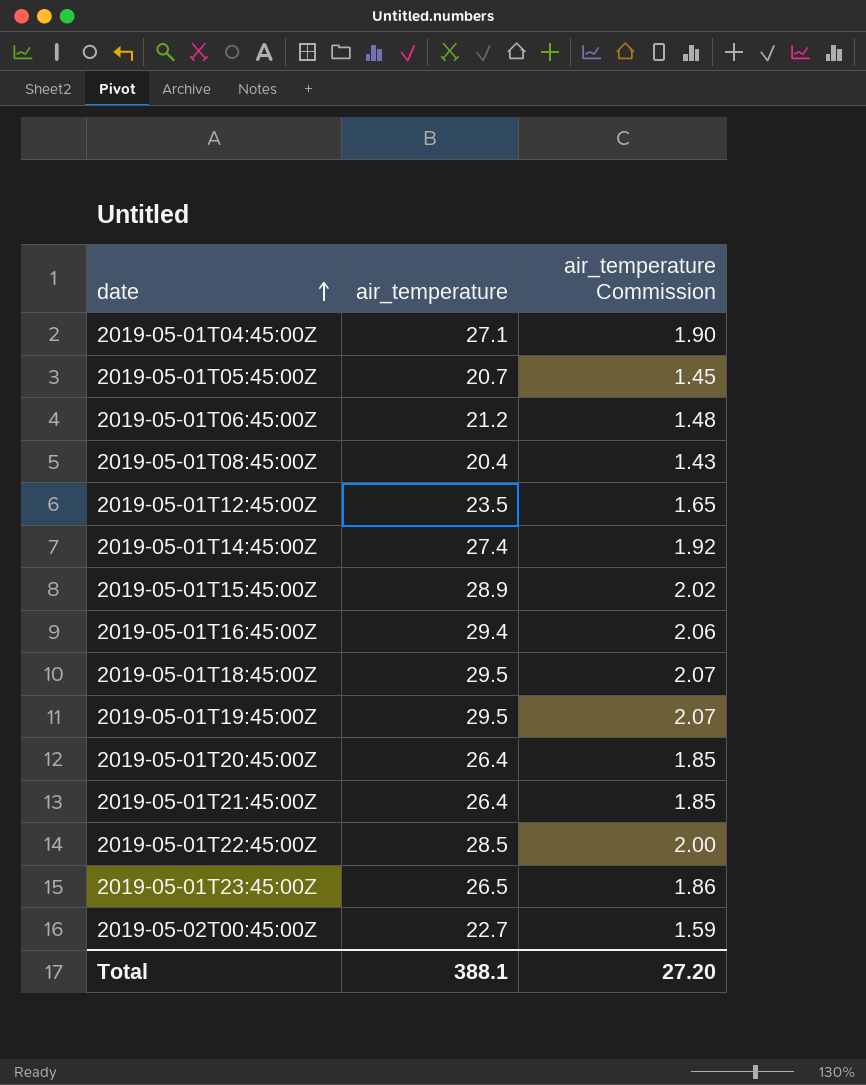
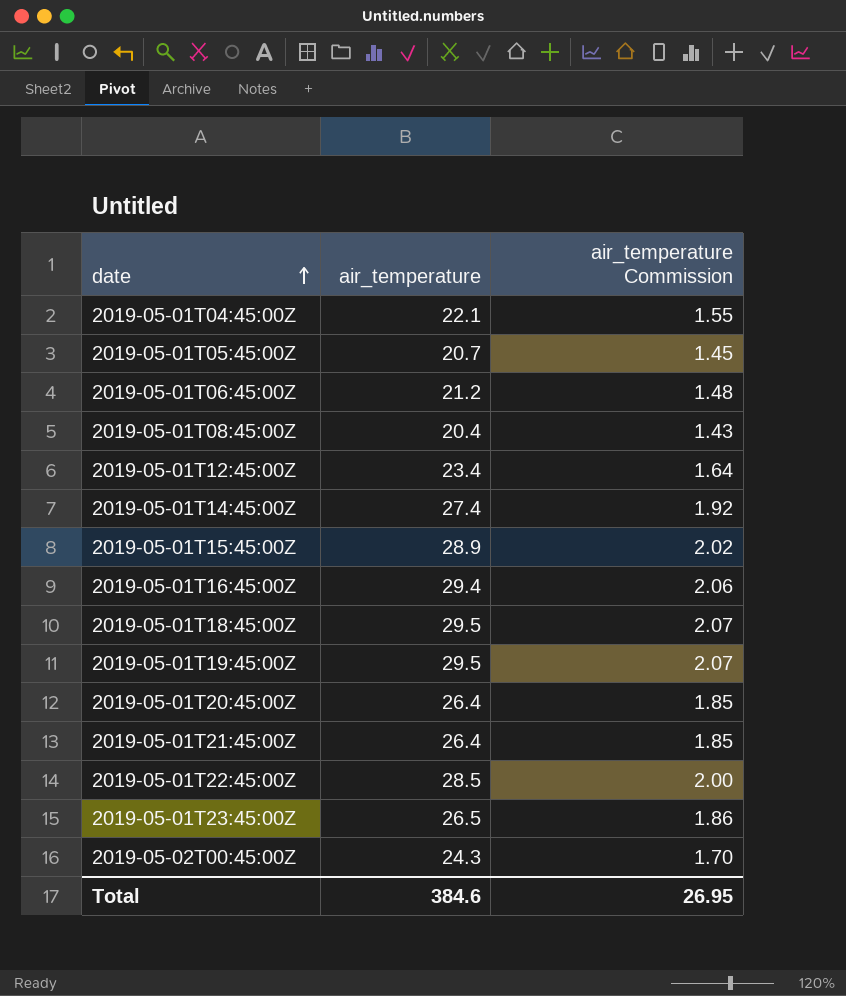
2019-05-01T04:45:00Z | air_temperature: 27.1 -> 22.1
2019-05-01T04:45:00Z | air_temperature Commission: 1.90 -> 1.55
2019-05-01T12:45:00Z | air_temperature: 23.5 -> 23.4
2019-05-01T12:45:00Z | air_temperature Commission: 1.65 -> 1.64
2019-05-02T00:45:00Z | air_temperature: 22.7 -> 24.3
2019-05-02T00:45:00Z | air_temperature Commission: 1.59 -> 1.70
Total | air_temperature: 388.1 -> 384.6
Total | air_temperature Commission: 27.20 -> 26.95

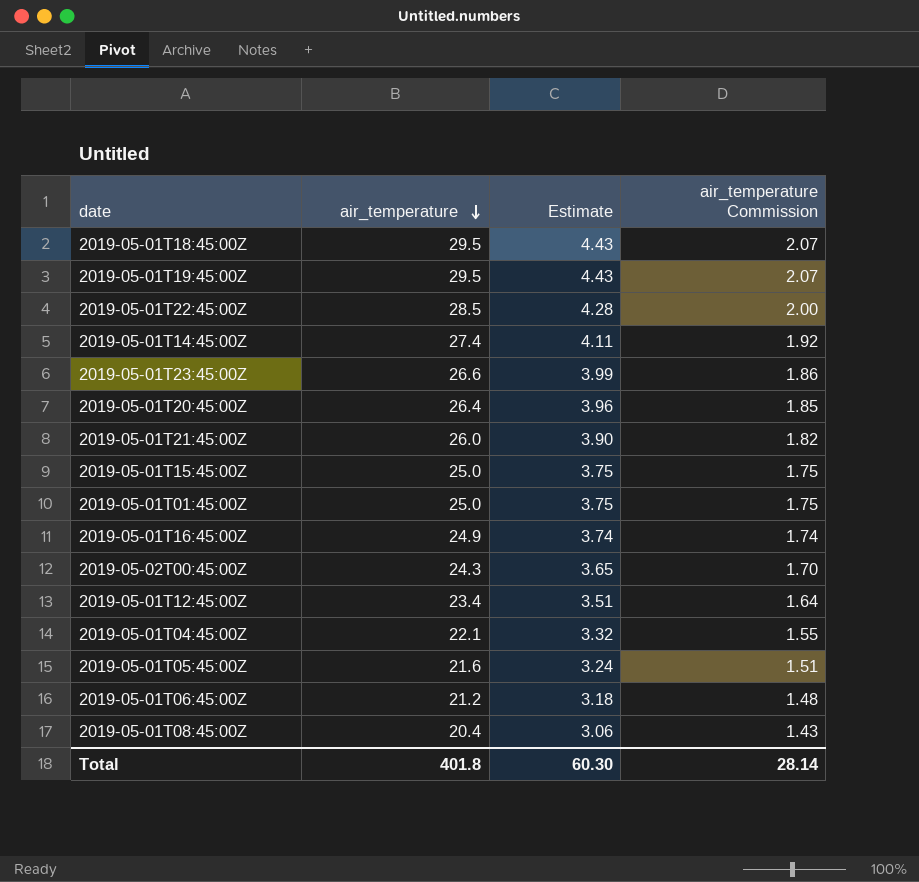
row order: date ascending -> air_temperature descending
column Estimate | formula: none -> [air_temperature] * 0.15
2019-05-01T23:45:00Z | air_temperature: 26.5 -> 26.6
2019-05-01T21:45:00Z | air_temperature: 26.4 -> 26.0
2019-05-01T21:45:00Z | air_temperature Commission: 1.85 -> 1.82
2019-05-01T15:45:00Z | air_temperature: 28.9 -> 25.0
2019-05-01T15:45:00Z | air_temperature Commission: 2.02 -> 1.75
row 2019-05-01T01:45:00Z: none -> 25.0 | 3.75 | 1.75
2019-05-01T16:45:00Z | air_temperature: 29.4 -> 24.9
2019-05-01T16:45:00Z | air_temperature Commission: 2.06 -> 1.74
2019-05-01T05:45:00Z | air_temperature: 20.7 -> 21.6
2019-05-01T05:45:00Z | air_temperature Commission: 1.45 -> 1.51
Total | air_temperature: 384.6 -> 401.8
Total | air_temperature Commission: 26.95 -> 28.14

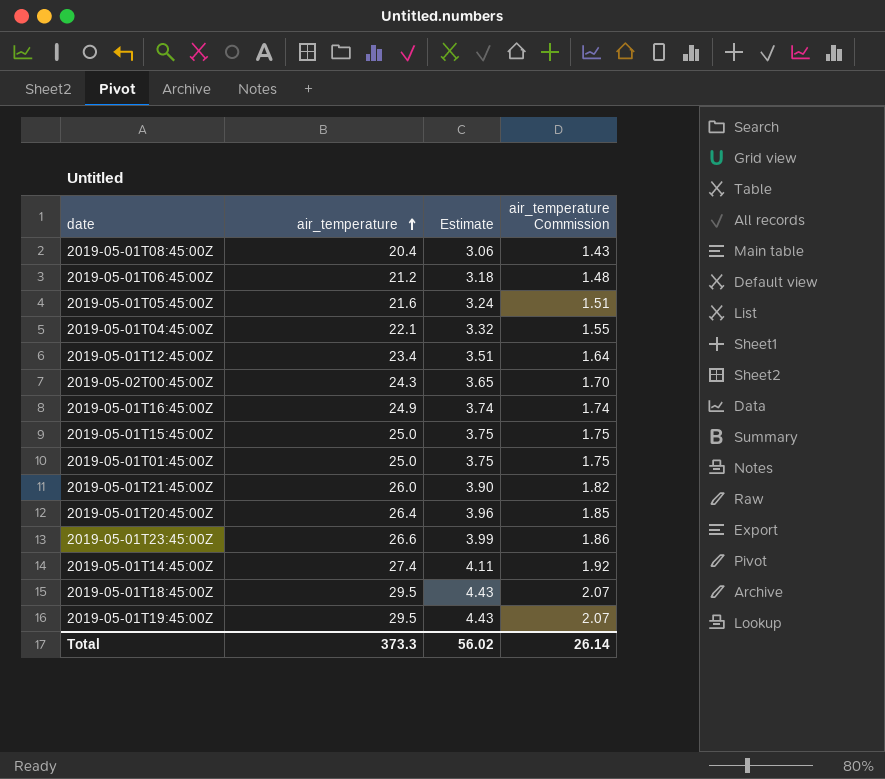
row order: air_temperature descending -> air_temperature ascending
row 2019-05-01T22:45:00Z: 28.5 | 4.28 | 2.00 -> none
Total | air_temperature: 401.8 -> 373.3
Total | Estimate: 60.30 -> 56.02
Total | air_temperature Commission: 28.14 -> 26.14

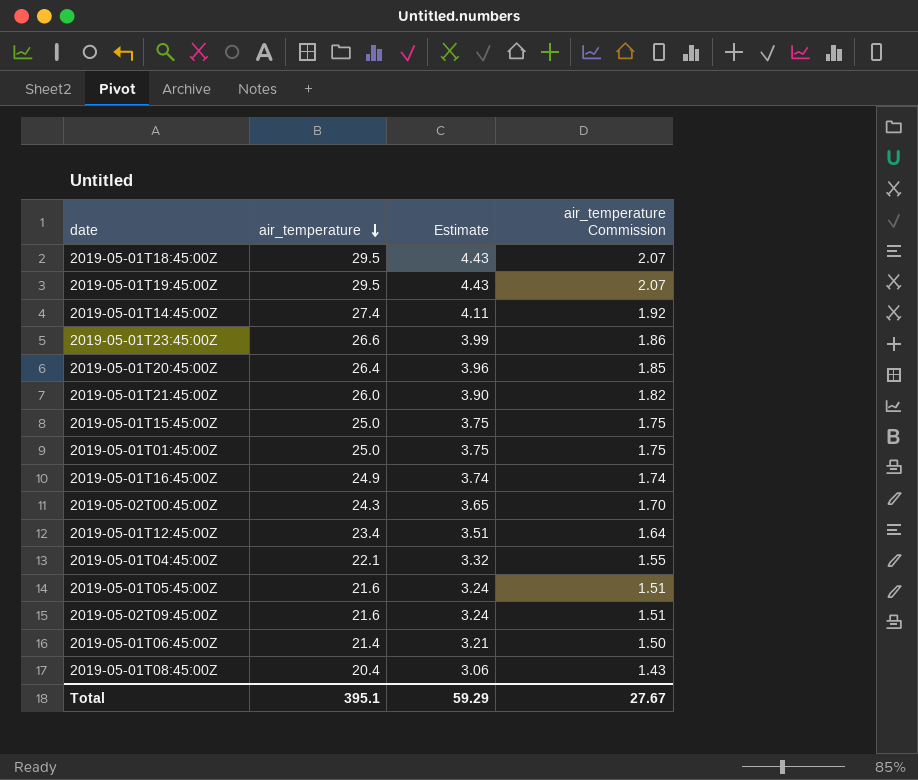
row order: air_temperature ascending -> air_temperature descending
row 2019-05-02T09:45:00Z: none -> 21.6 | 3.24 | 1.51
2019-05-01T06:45:00Z | air_temperature: 21.2 -> 21.4
2019-05-01T06:45:00Z | Estimate: 3.18 -> 3.21
2019-05-01T06:45:00Z | air_temperature Commission: 1.48 -> 1.50
Total | air_temperature: 373.3 -> 395.1
Total | Estimate: 56.02 -> 59.29
Total | air_temperature Commission: 26.14 -> 27.67

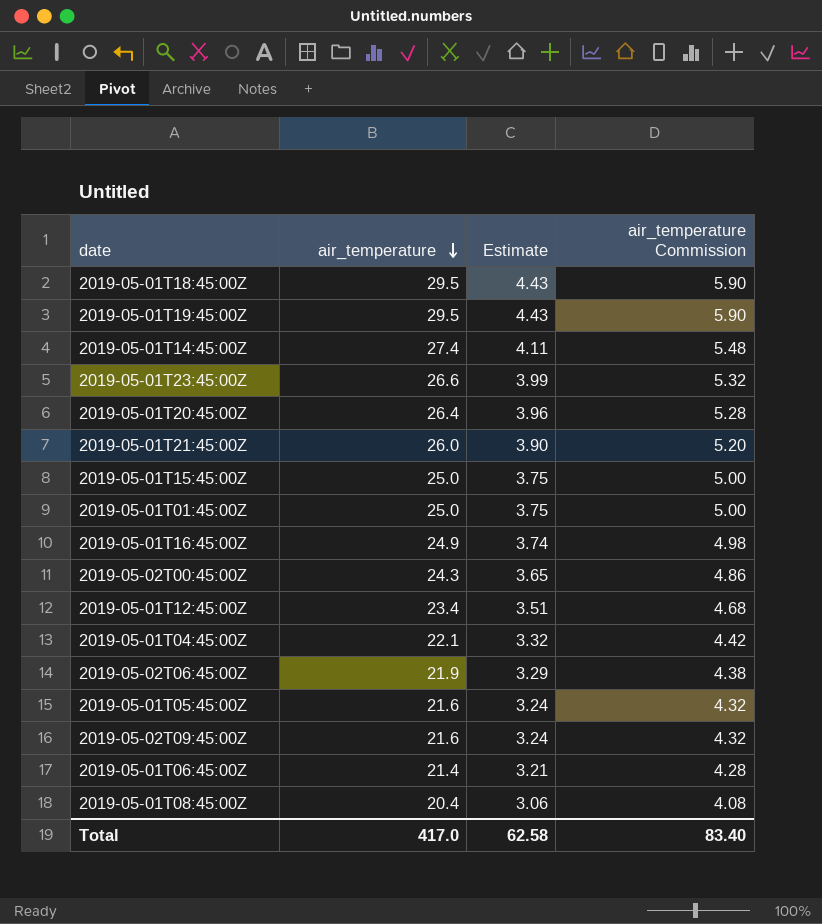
column air_temperature Commission | formula: [air_temperature] * 0.07 -> [air_temperature] * 0.2
row 2019-05-02T06:45:00Z: none -> 21.9 | 3.29 | 4.38
Total | air_temperature: 395.1 -> 417.0
Total | Estimate: 59.29 -> 62.58
Total | air_temperature Commission: 27.67 -> 83.40

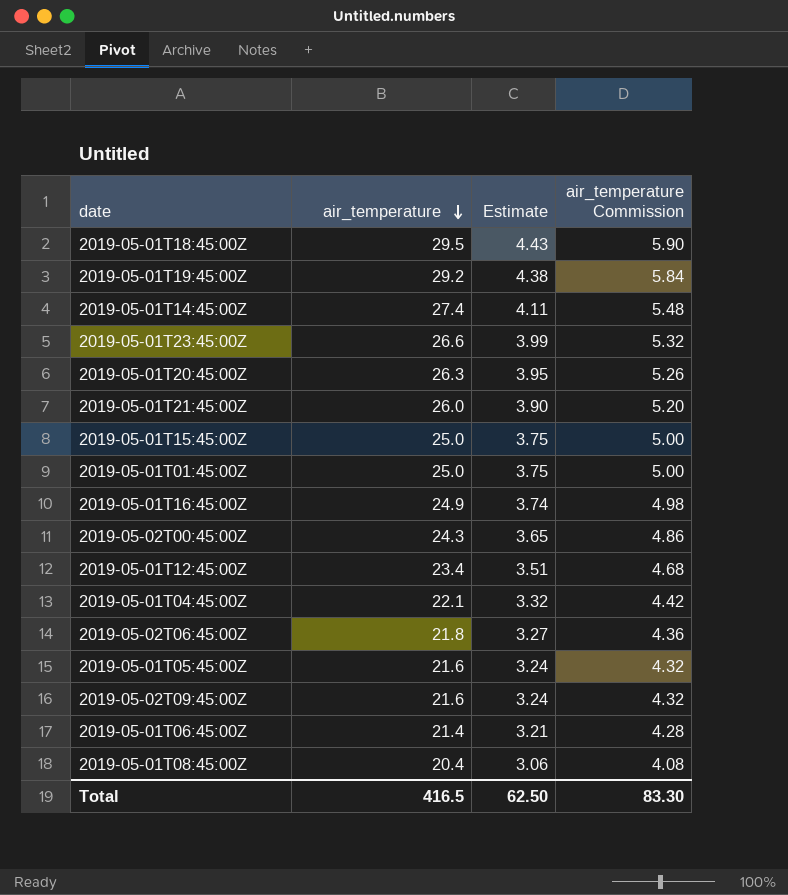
2019-05-01T19:45:00Z | air_temperature: 29.5 -> 29.2
2019-05-01T19:45:00Z | Estimate: 4.43 -> 4.38
2019-05-01T19:45:00Z | air_temperature Commission: 5.90 -> 5.84
2019-05-01T20:45:00Z | air_temperature: 26.4 -> 26.3
2019-05-01T20:45:00Z | Estimate: 3.96 -> 3.95
2019-05-01T20:45:00Z | air_temperature Commission: 5.28 -> 5.26
2019-05-02T06:45:00Z | air_temperature: 21.9 -> 21.8
2019-05-02T06:45:00Z | Estimate: 3.29 -> 3.27
2019-05-02T06:45:00Z | air_temperature Commission: 4.38 -> 4.36
Total | air_temperature: 417.0 -> 416.5
Total | Estimate: 62.58 -> 62.50
Total | air_temperature Commission: 83.40 -> 83.30

